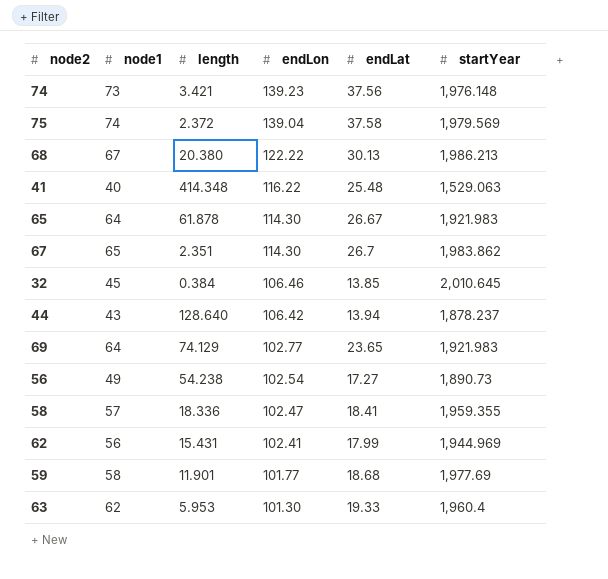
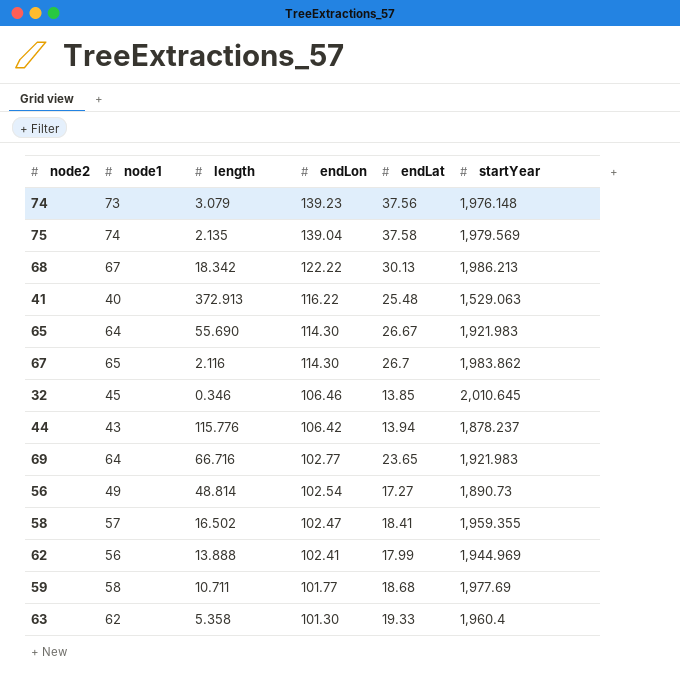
74 | length: 3.421 -> 3.079
75 | length: 2.372 -> 2.135
68 | length: 20.380 -> 18.342
41 | length: 414.348 -> 372.913
65 | length: 61.878 -> 55.690
67 | length: 2.351 -> 2.116
32 | length: 0.384 -> 0.346
44 | length: 128.640 -> 115.776
69 | length: 74.129 -> 66.716
56 | length: 54.238 -> 48.814
58 | length: 18.336 -> 16.502
62 | length: 15.431 -> 13.888
59 | length: 11.901 -> 10.711
63 | length: 5.953 -> 5.358

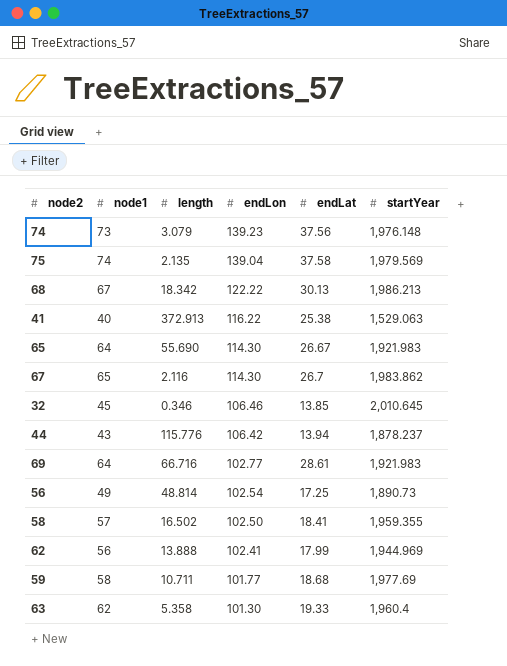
41 | endLat: 25.48 -> 25.38
69 | endLat: 23.65 -> 28.61
56 | endLat: 17.27 -> 17.25
58 | endLon: 102.47 -> 102.50

